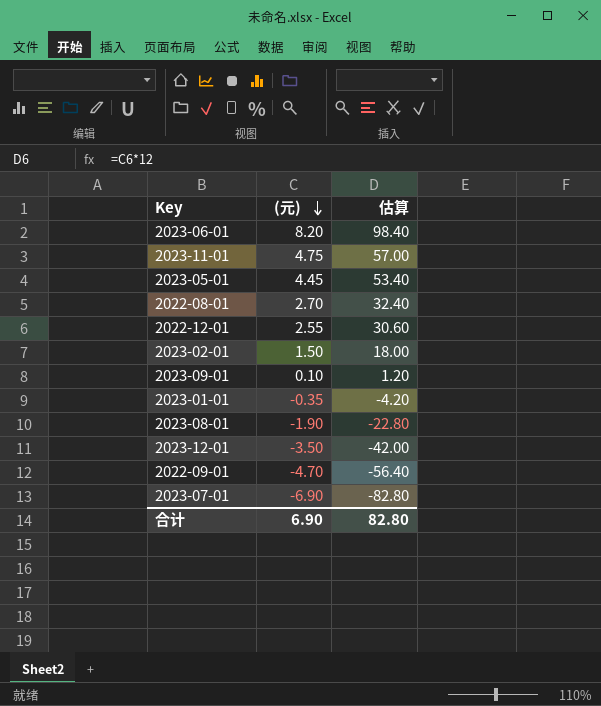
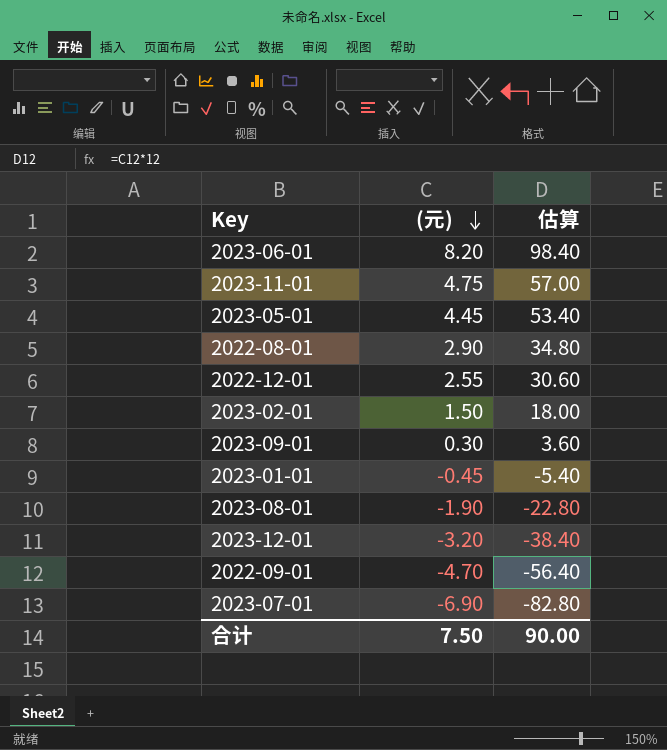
2022-08-01 | (元): 2.70 -> 2.90
2022-08-01 | 估算: 32.40 -> 34.80
2023-09-01 | (元): 0.10 -> 0.30
2023-09-01 | 估算: 1.20 -> 3.60
2023-01-01 | (元): -0.35 -> -0.45
2023-01-01 | 估算: -4.20 -> -5.40
2023-12-01 | (元): -3.50 -> -3.20
2023-12-01 | 估算: -42.00 -> -38.40
合计 | (元): 6.90 -> 7.50
合计 | 估算: 82.80 -> 90.00

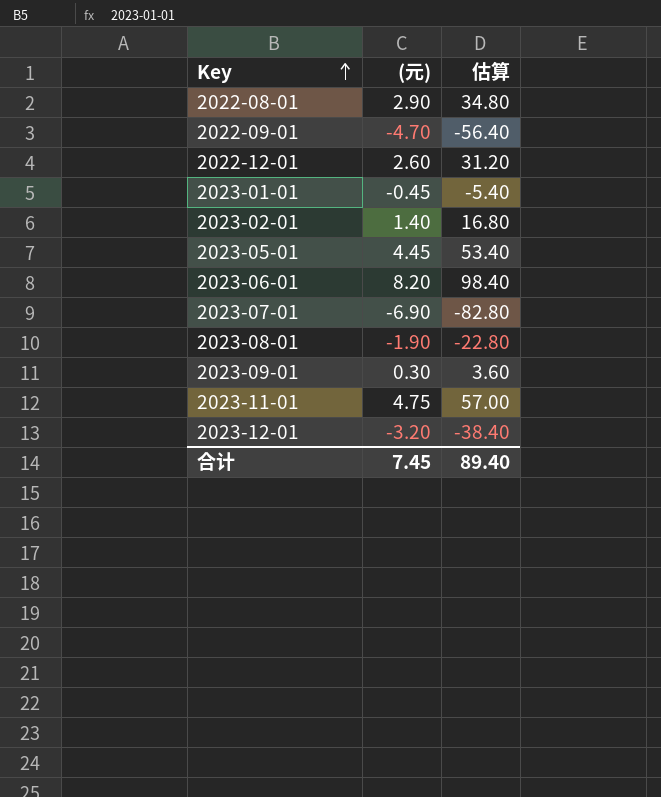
row order: (元) descending -> Key ascending
2022-12-01 | (元): 2.55 -> 2.60
2022-12-01 | 估算: 30.60 -> 31.20
2023-02-01 | (元): 1.50 -> 1.40
2023-02-01 | 估算: 18.00 -> 16.80
合计 | (元): 7.50 -> 7.45
合计 | 估算: 90.00 -> 89.40

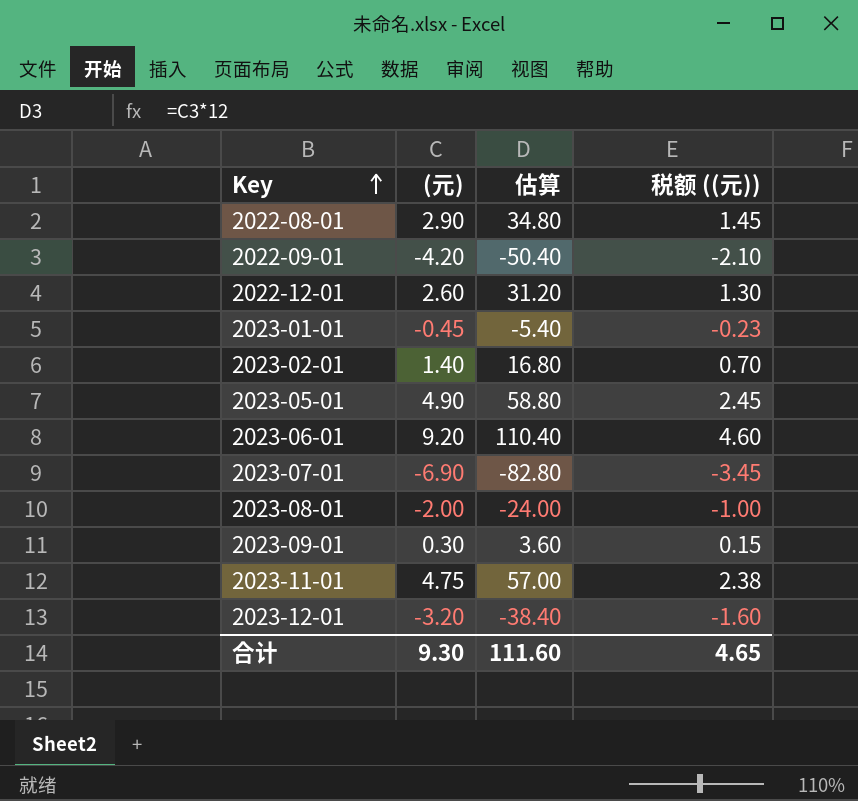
column 税额 ((元)) | formula: none -> [(元)] * 0.5
2022-09-01 | (元): -4.70 -> -4.20
2022-09-01 | 估算: -56.40 -> -50.40
2023-05-01 | (元): 4.45 -> 4.90
2023-05-01 | 估算: 53.40 -> 58.80
2023-06-01 | (元): 8.20 -> 9.20
2023-06-01 | 估算: 98.40 -> 110.40
2023-08-01 | (元): -1.90 -> -2.00
2023-08-01 | 估算: -22.80 -> -24.00
合计 | (元): 7.45 -> 9.30
合计 | 估算: 89.40 -> 111.60

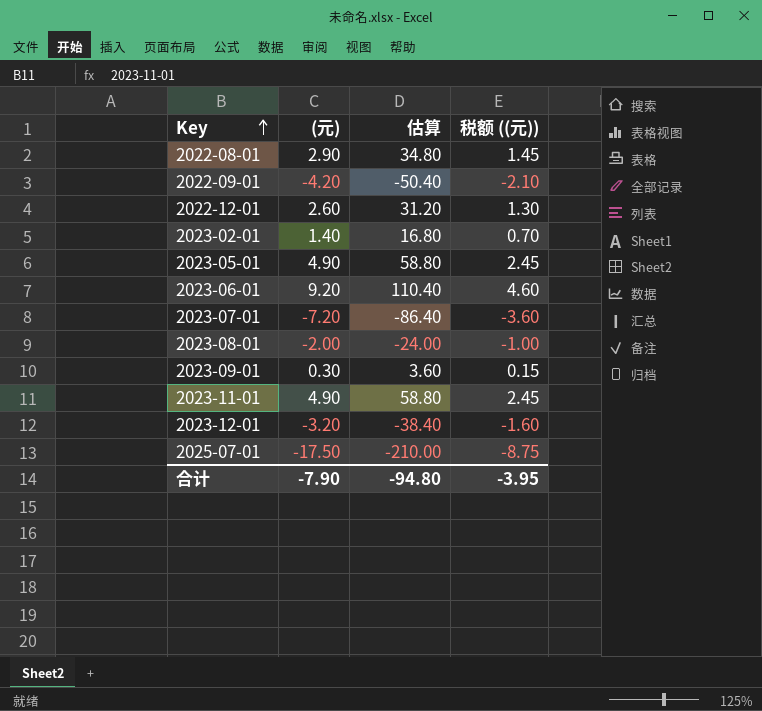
row 2023-01-01: -0.45 | -5.40 | -0.23 -> none
2023-07-01 | (元): -6.90 -> -7.20
2023-07-01 | 估算: -82.80 -> -86.40
2023-07-01 | 税额 ((元)): -3.45 -> -3.60
2023-11-01 | (元): 4.75 -> 4.90
2023-11-01 | 估算: 57.00 -> 58.80
2023-11-01 | 税额 ((元)): 2.38 -> 2.45
row 2025-07-01: none -> -17.50 | -210.00 | -8.75
合计 | (元): 9.30 -> -7.90
合计 | 估算: 111.60 -> -94.80
合计 | 税额 ((元)): 4.65 -> -3.95

